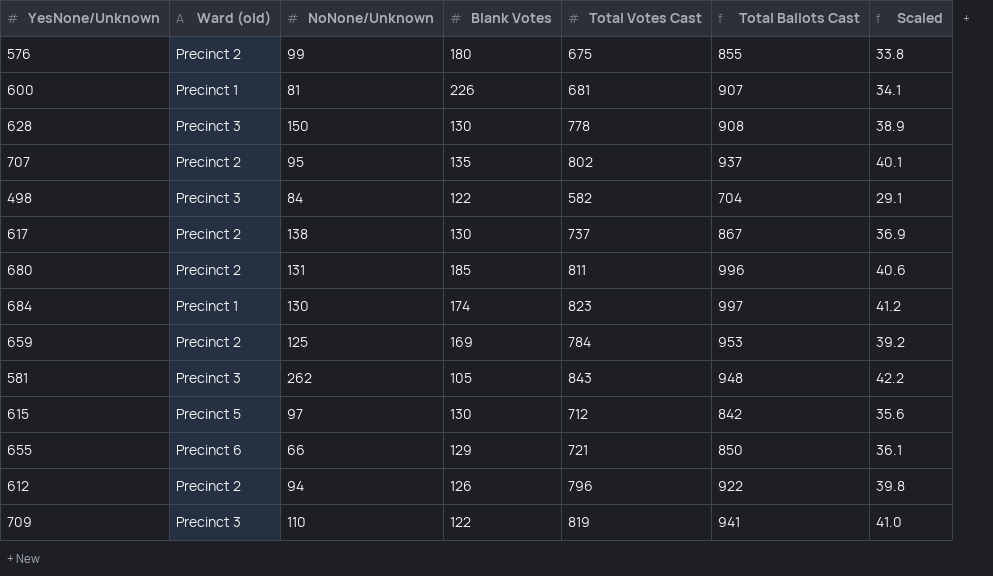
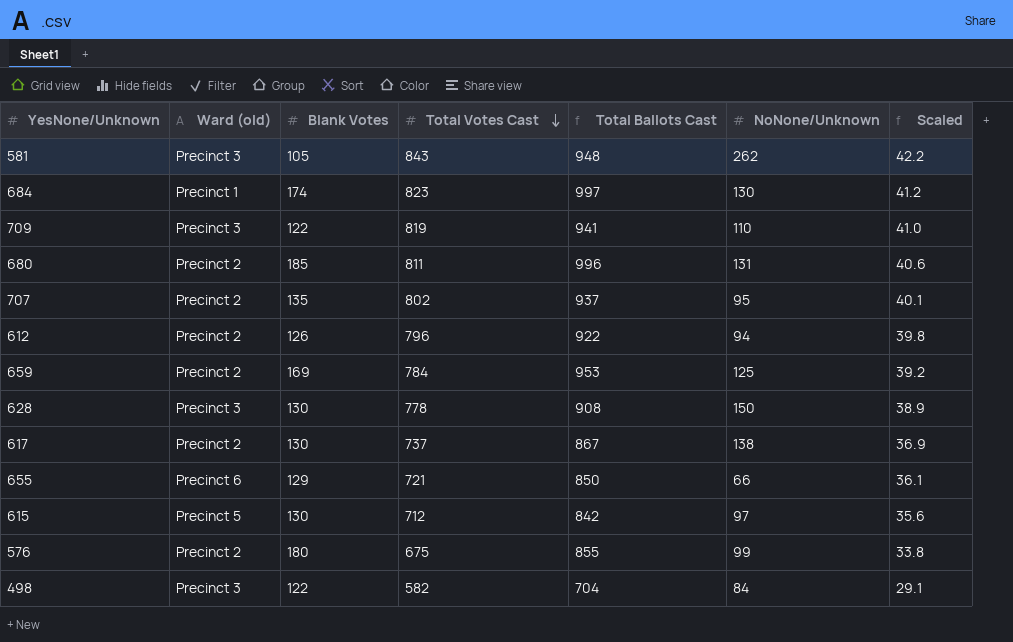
row order: none -> Total Votes Cast descending
column NoNone/Unknown | position: 3 -> 6
row 600: Precinct 1 | 81 | 226 | 681 | 907 | 34.1 -> none

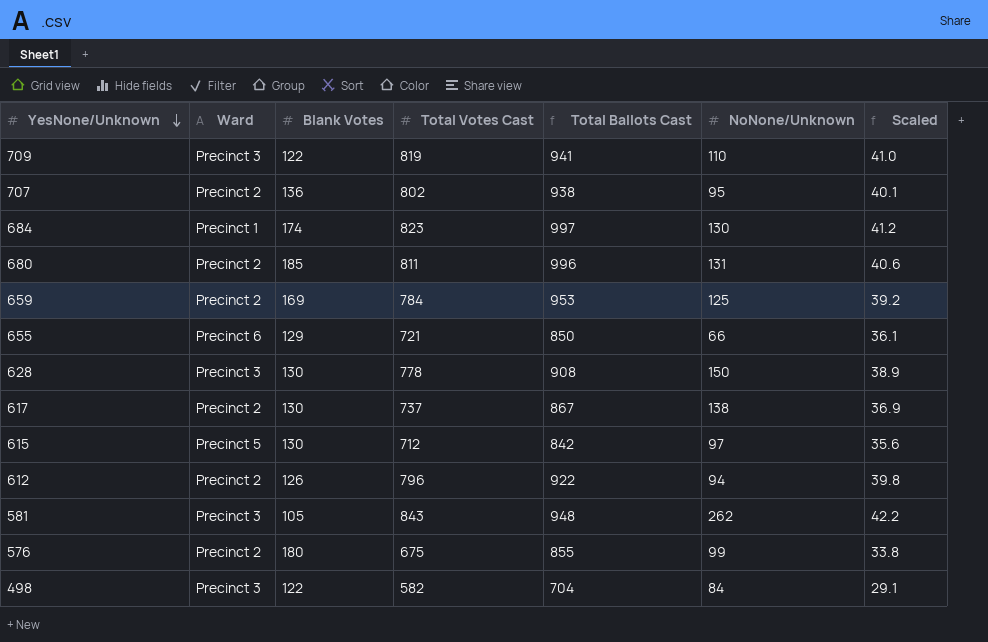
row order: Total Votes Cast descending -> YesNone/Unknown descending
column name: Ward (old) -> Ward
707 | Blank Votes: 135 -> 136
707 | Total Ballots Cast: 937 -> 938

